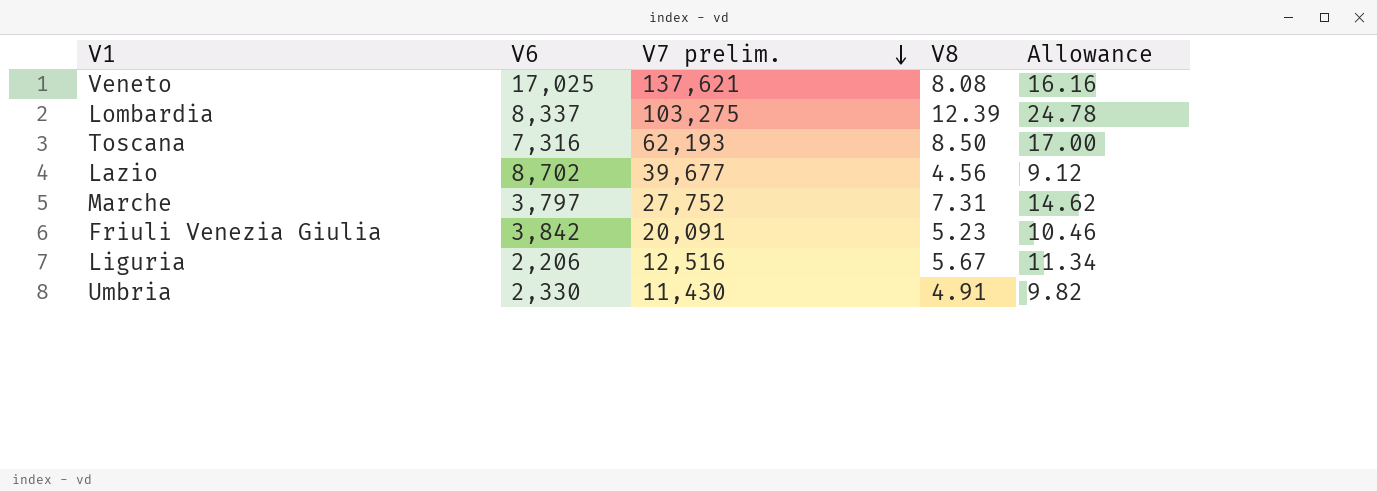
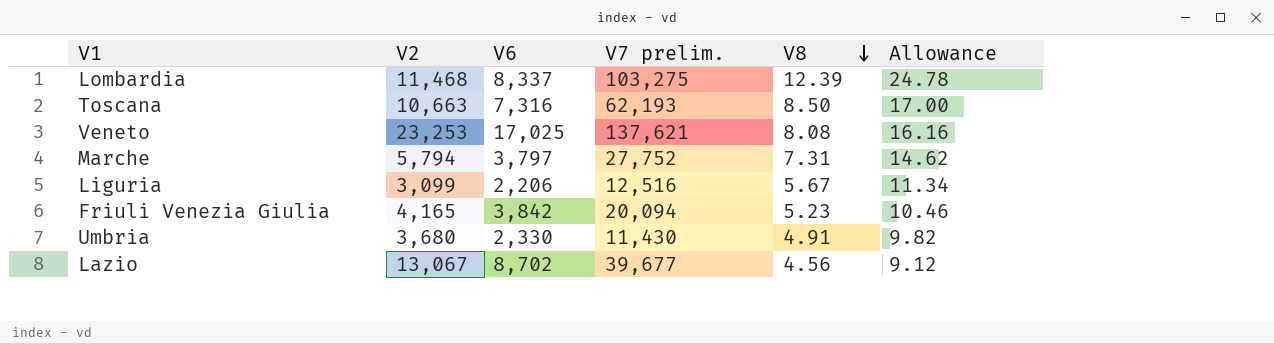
row order: V7 prelim. descending -> V8 descending
column V2 | position: none -> 2
Friuli Venezia Giulia | V7 prelim.: 20,091 -> 20,094

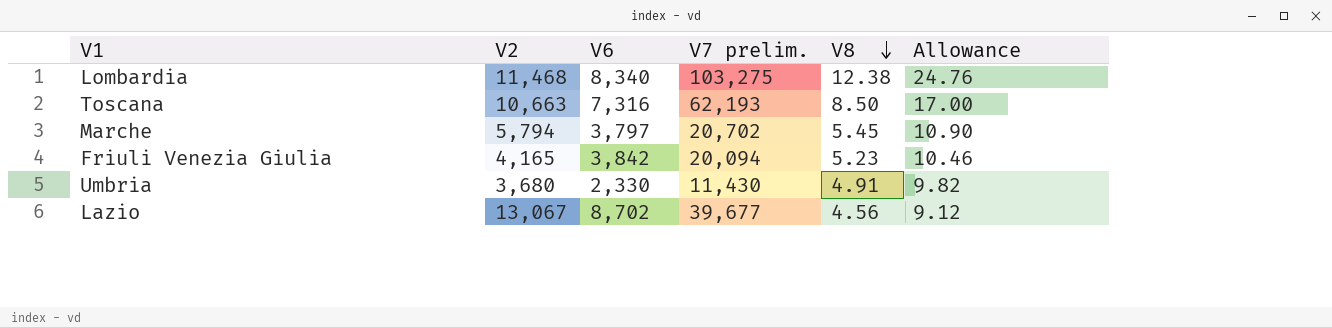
row Veneto: 23,253 | 17,025 | 137,621 | 8.08 | 16.16 -> none
row Liguria: 3,099 | 2,206 | 12,516 | 5.67 | 11.34 -> none
Lombardia | V6: 8,337 -> 8,340
Lombardia | V8: 12.39 -> 12.38
Lombardia | Allowance: 24.78 -> 24.76
Marche | V7 prelim.: 27,752 -> 20,702
Marche | V8: 7.31 -> 5.45
Marche | Allowance: 14.62 -> 10.90

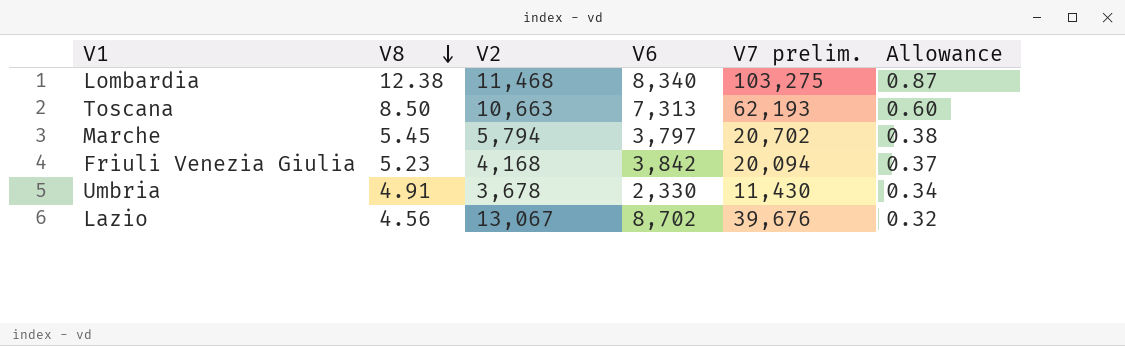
column V8 | position: 5 -> 2
column Allowance | formula: [V8] * 2 -> [V8] * 0.07
Toscana | V6: 7,316 -> 7,313
Friuli Venezia Giulia | V2: 4,165 -> 4,168
Umbria | V2: 3,680 -> 3,678
Lazio | V7 prelim.: 39,677 -> 39,676

